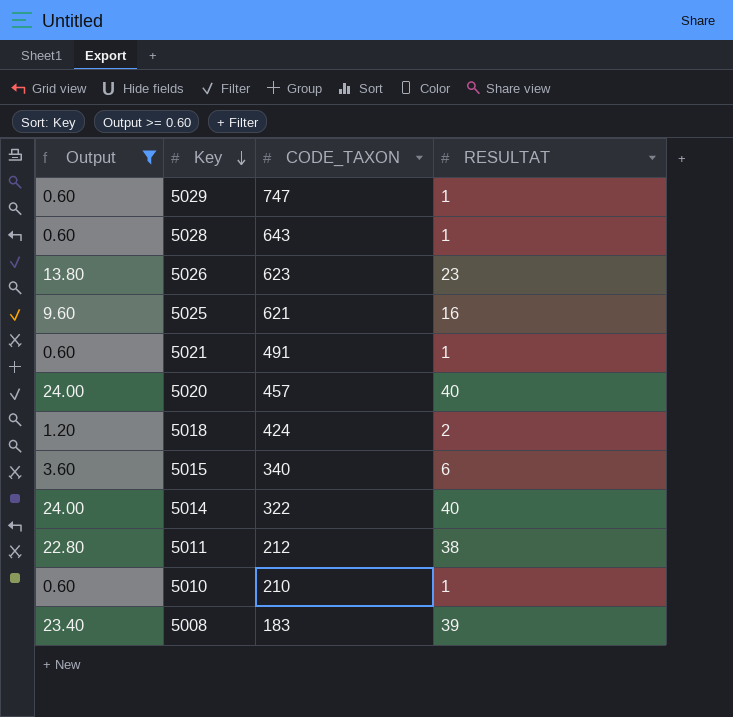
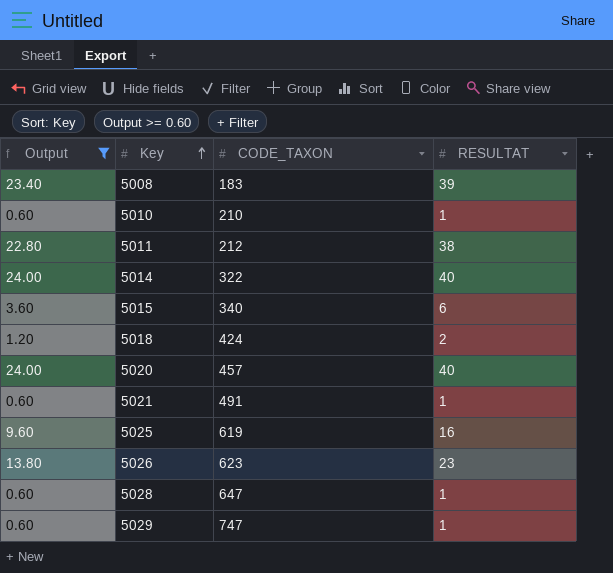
row order: Key descending -> Key ascending
5025 | CODE_TAXON: 621 -> 619
5028 | CODE_TAXON: 643 -> 647

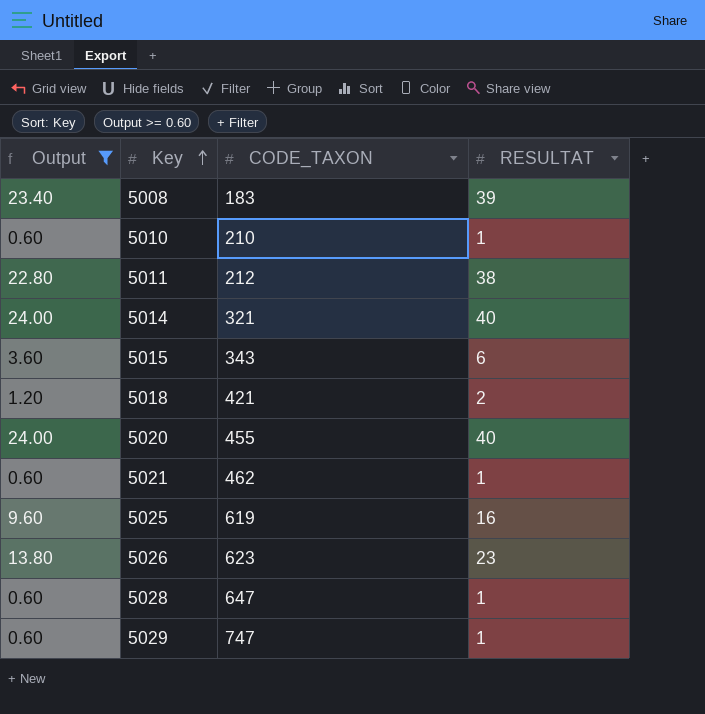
5014 | CODE_TAXON: 322 -> 321
5015 | CODE_TAXON: 340 -> 343
5018 | CODE_TAXON: 424 -> 421
5020 | CODE_TAXON: 457 -> 455
5021 | CODE_TAXON: 491 -> 462

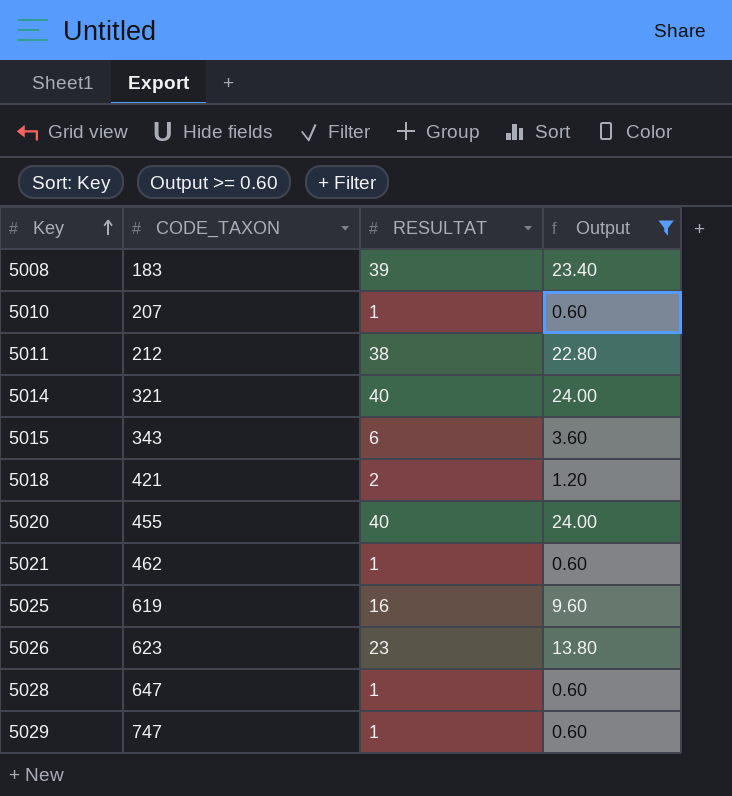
column Output | position: 1 -> 4
5010 | CODE_TAXON: 210 -> 207

